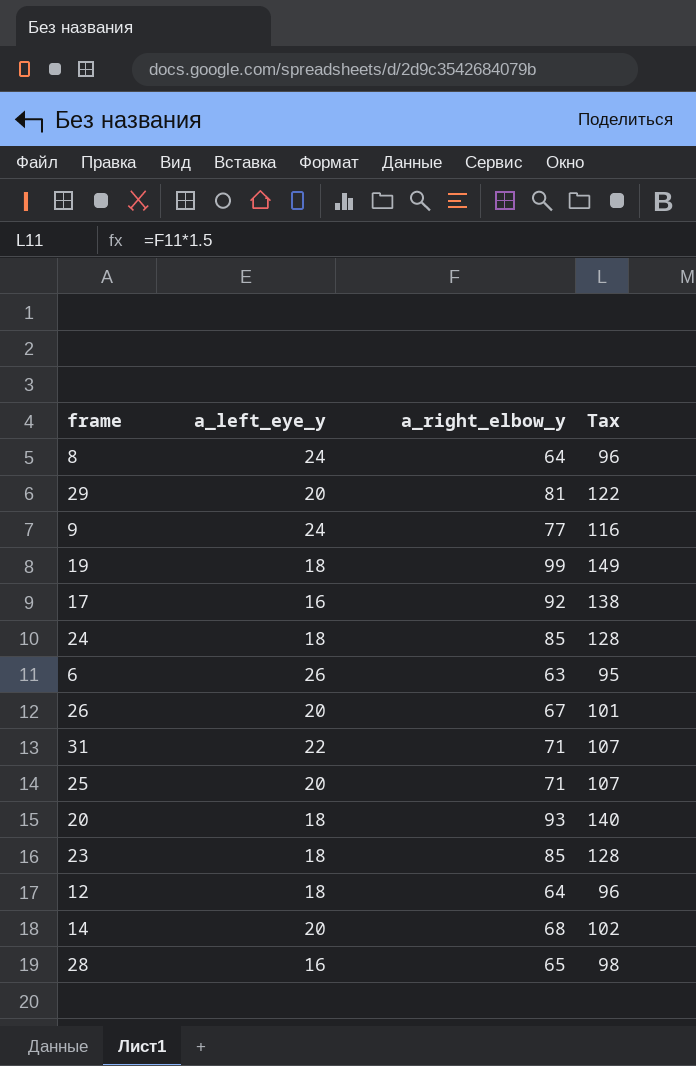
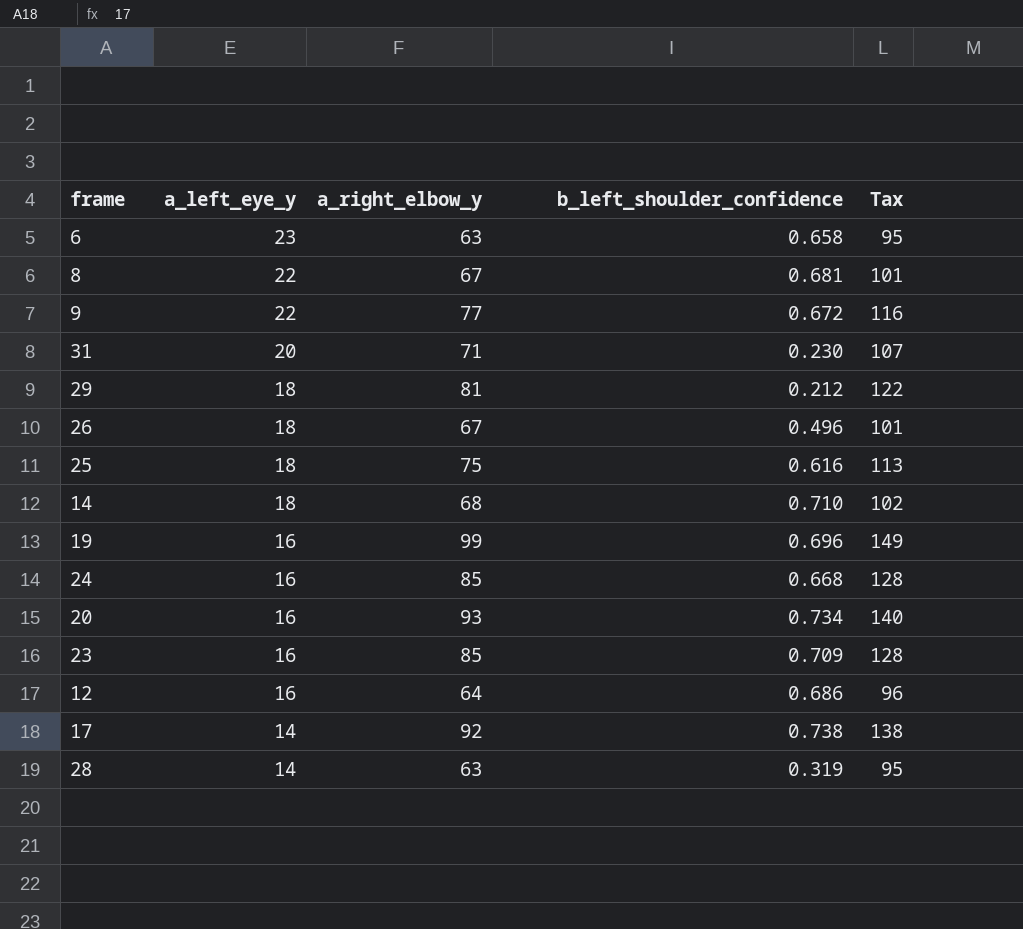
row order: none -> a_left_eye_y descending
column b_left_shoulder_confidence | position: none -> 4
6 | a_left_eye_y: 26 -> 23
8 | a_left_eye_y: 24 -> 22
8 | a_right_elbow_y: 64 -> 67
8 | Tax: 96 -> 101
9 | a_left_eye_y: 24 -> 22
31 | a_left_eye_y: 22 -> 20
29 | a_left_eye_y: 20 -> 18
26 | a_left_eye_y: 20 -> 18
25 | a_left_eye_y: 20 -> 18
25 | a_right_elbow_y: 71 -> 75
25 | Tax: 107 -> 113
14 | a_left_eye_y: 20 -> 18
19 | a_left_eye_y: 18 -> 16
24 | a_left_eye_y: 18 -> 16
20 | a_left_eye_y: 18 -> 16
23 | a_left_eye_y: 18 -> 16
12 | a_left_eye_y: 18 -> 16
17 | a_left_eye_y: 16 -> 14
28 | a_left_eye_y: 16 -> 14
28 | a_right_elbow_y: 65 -> 63
28 | Tax: 98 -> 95

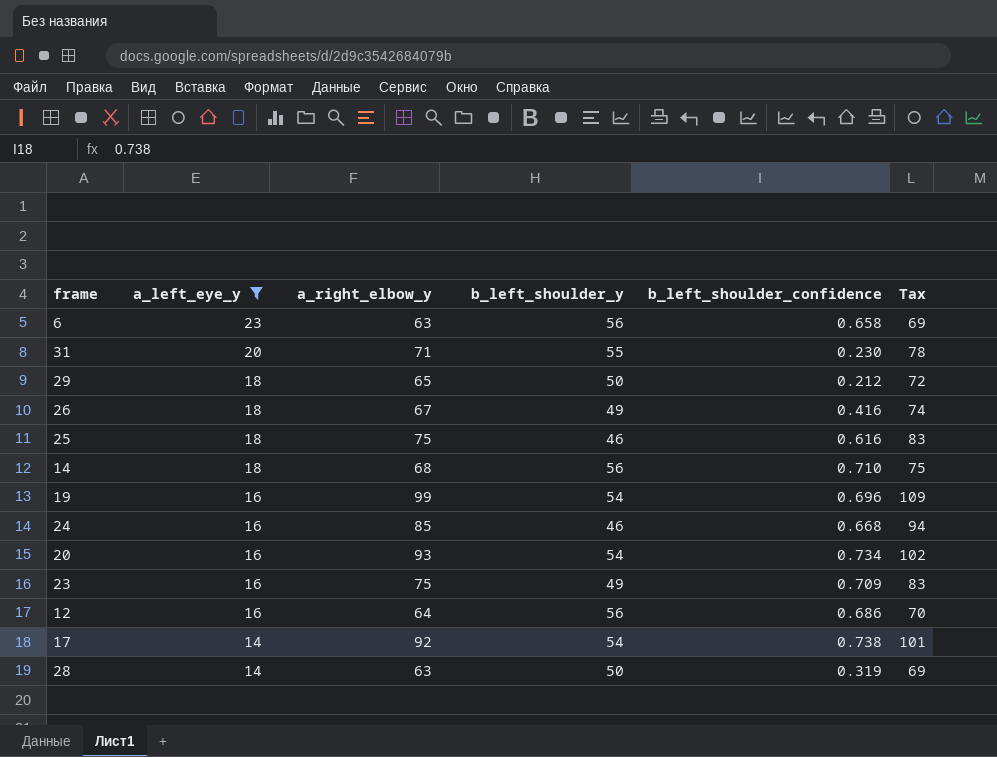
filter: none -> a_left_eye_y != 22
column b_left_shoulder_y | position: none -> 4
column Tax | formula: [a_right_elbow_y] * 1.5 -> [a_right_elbow_y] * 1.1
29 | a_right_elbow_y: 81 -> 65
26 | b_left_shoulder_confidence: 0.496 -> 0.416
23 | a_right_elbow_y: 85 -> 75

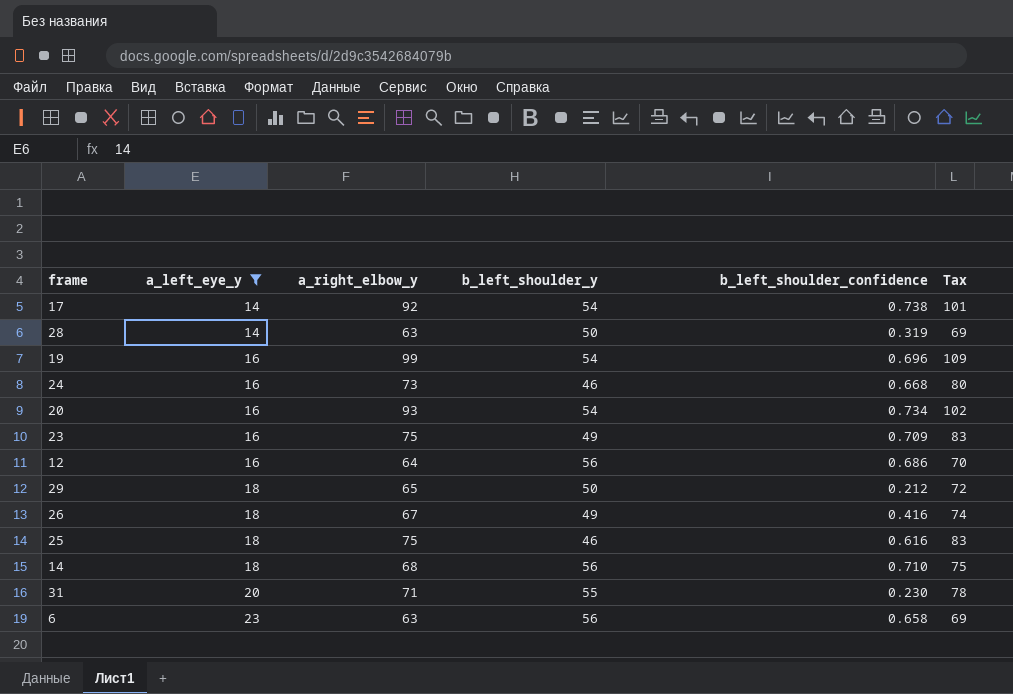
row order: a_left_eye_y descending -> a_left_eye_y ascending
24 | a_right_elbow_y: 85 -> 73
24 | Tax: 94 -> 80

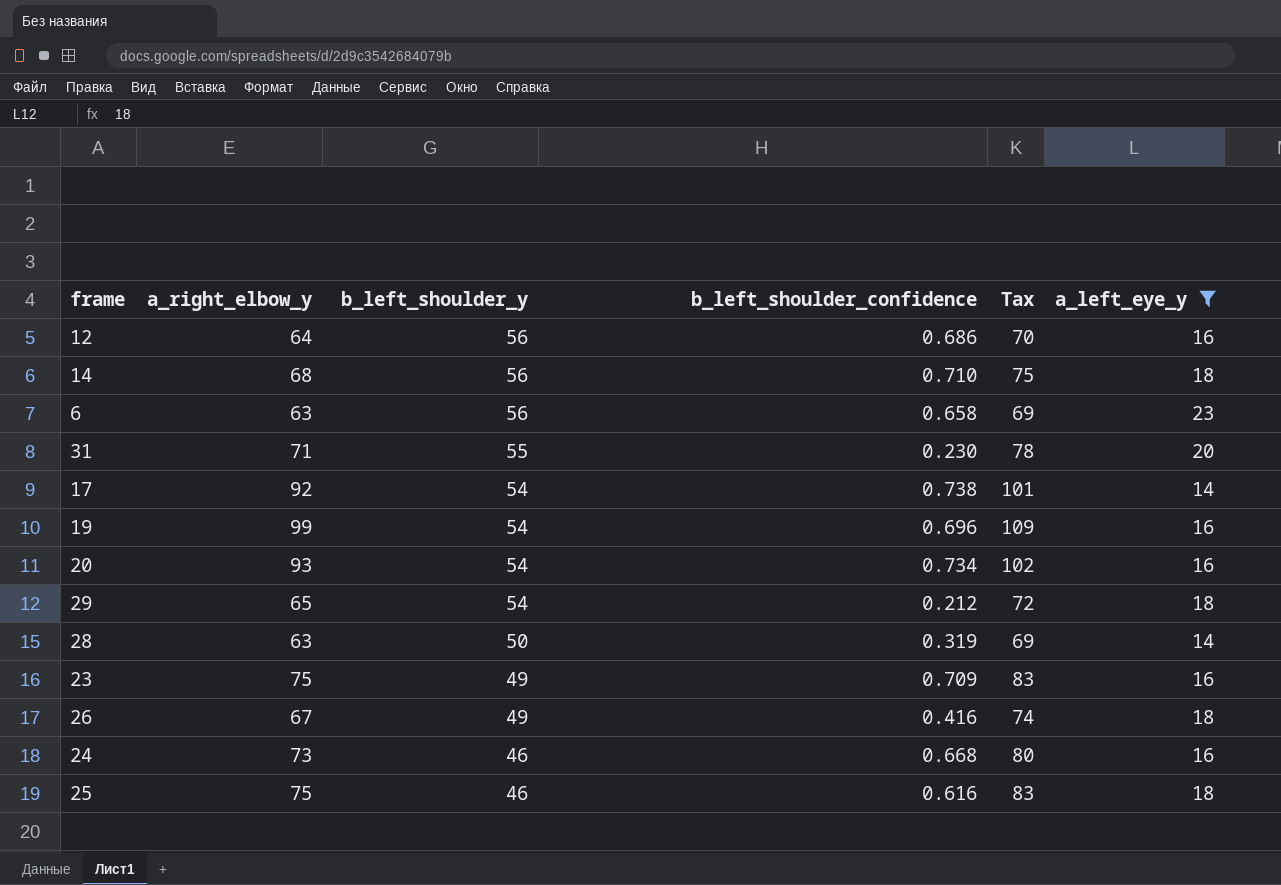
row order: a_left_eye_y ascending -> b_left_shoulder_y descending
column a_left_eye_y | position: 2 -> 6
29 | b_left_shoulder_y: 50 -> 54

